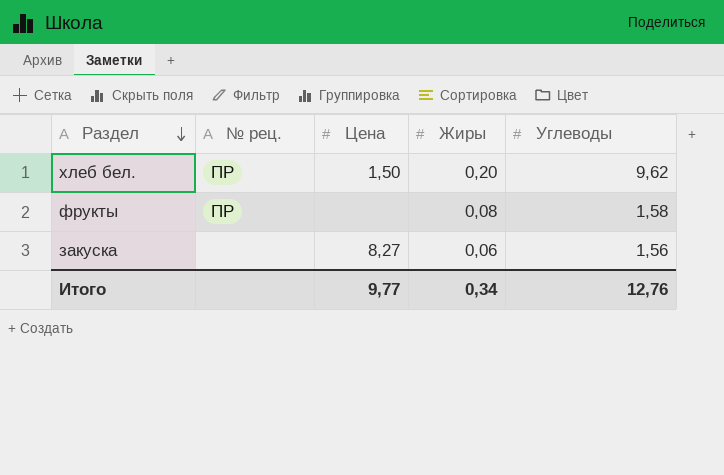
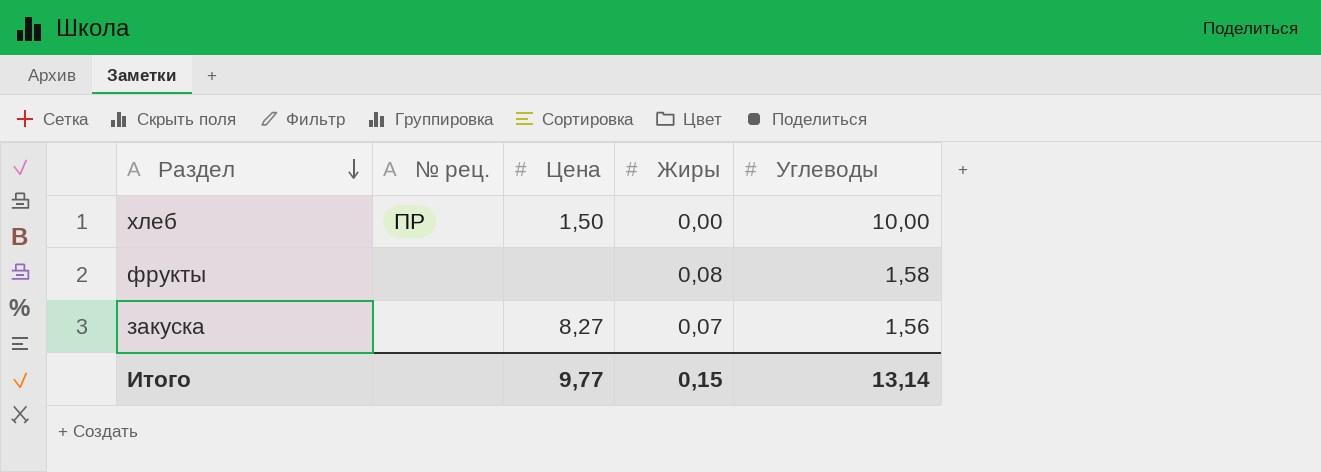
row хлеб бел.: ПР | 1,50 | 0,20 | 9,62 -> none
row хлеб: none -> ПР | 1,50 | 0,00 | 10,00
фрукты | № рец.: ПР -> none
закуска | Жиры: 0,06 -> 0,07
Итого | Жиры: 0,34 -> 0,15
Итого | Углеводы: 12,76 -> 13,14

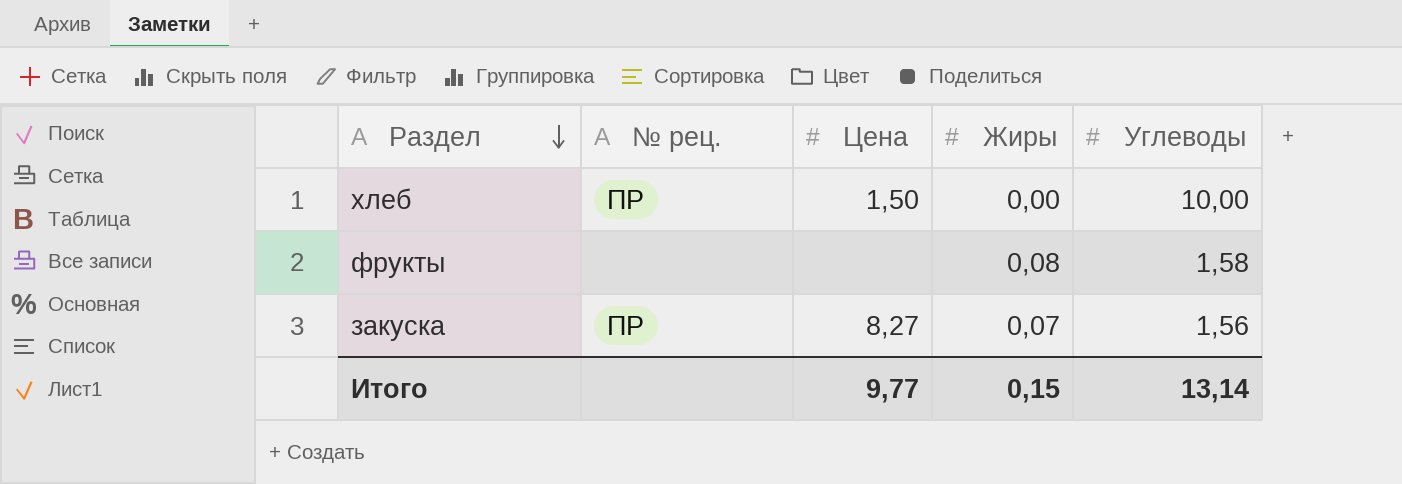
закуска | № рец.: none -> ПР

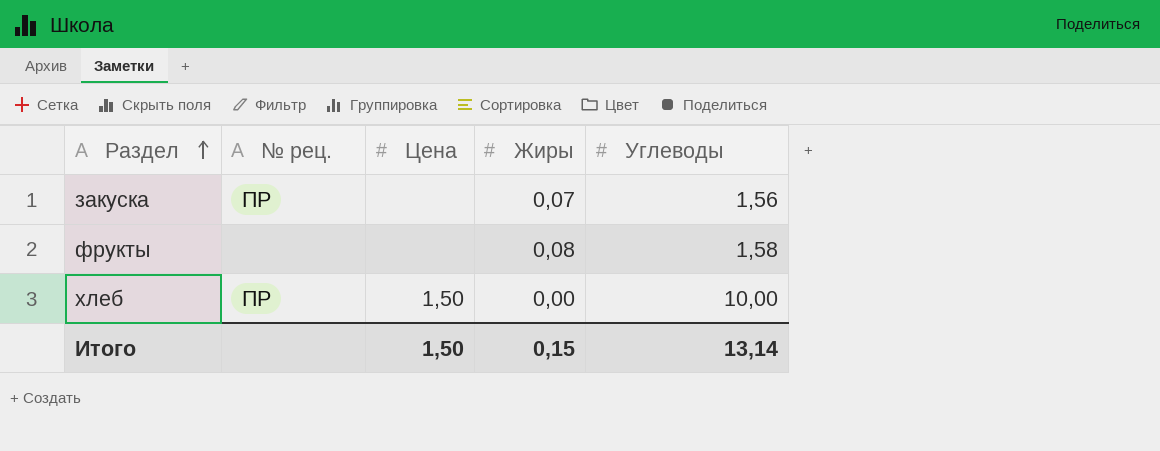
row order: Раздел descending -> Раздел ascending
закуска | Цена: 8,27 -> none
Итого | Цена: 9,77 -> 1,50

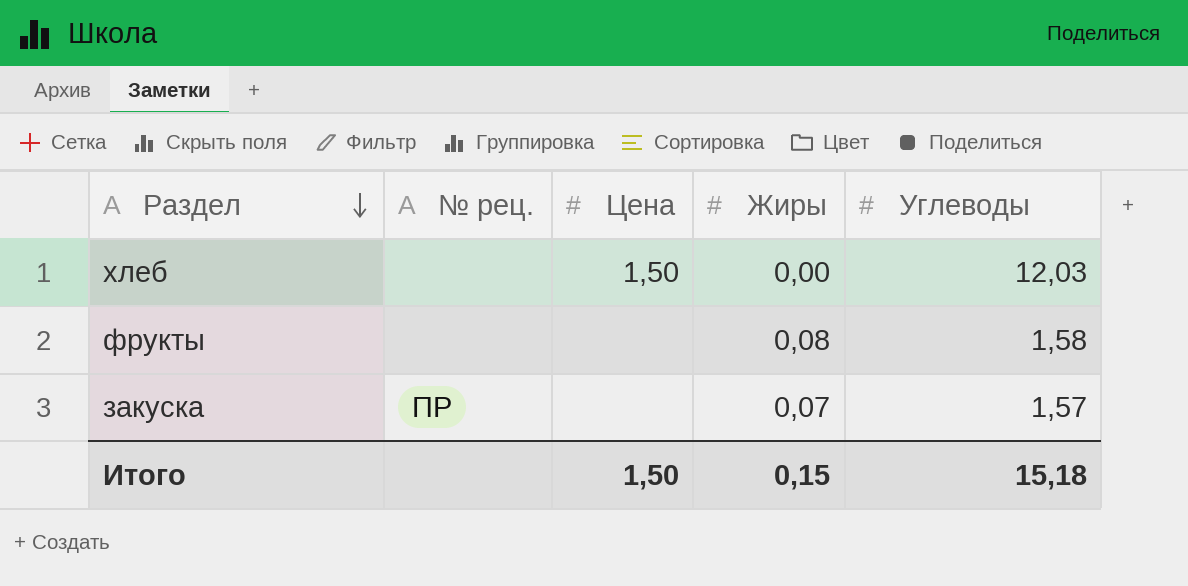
row order: Раздел ascending -> Раздел descending
хлеб | № рец.: ПР -> none
хлеб | Углеводы: 10,00 -> 12,03
закуска | Углеводы: 1,56 -> 1,57
Итого | Углеводы: 13,14 -> 15,18

